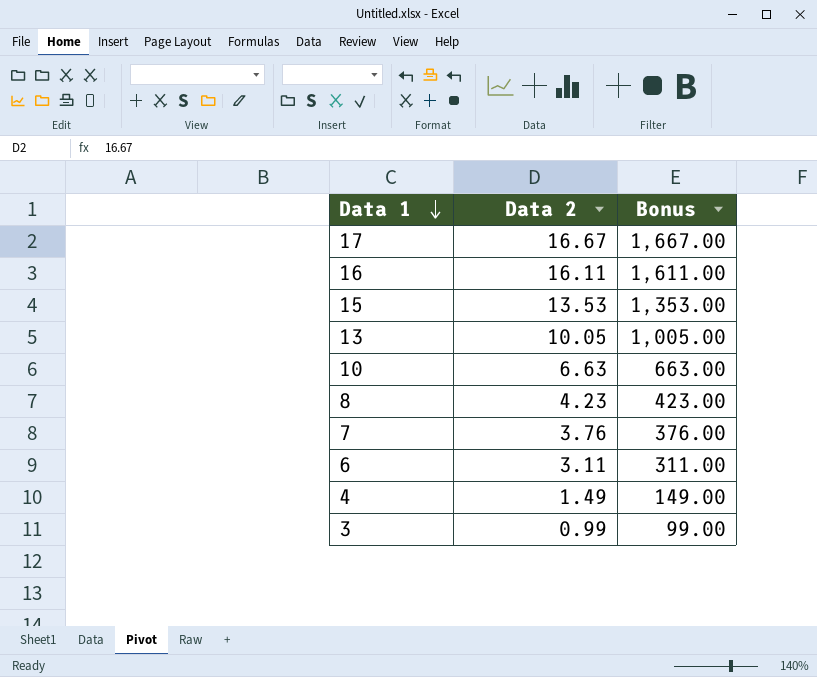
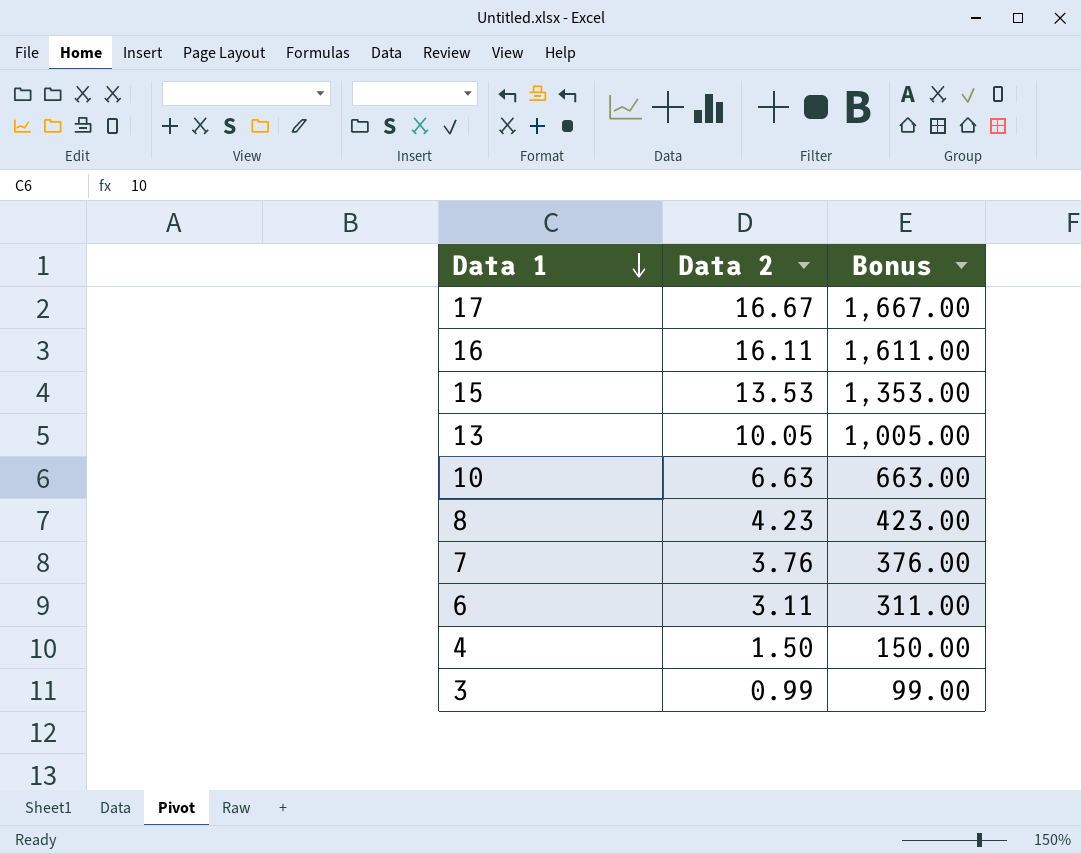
4 | Data 2: 1.49 -> 1.50
4 | Bonus: 149.00 -> 150.00

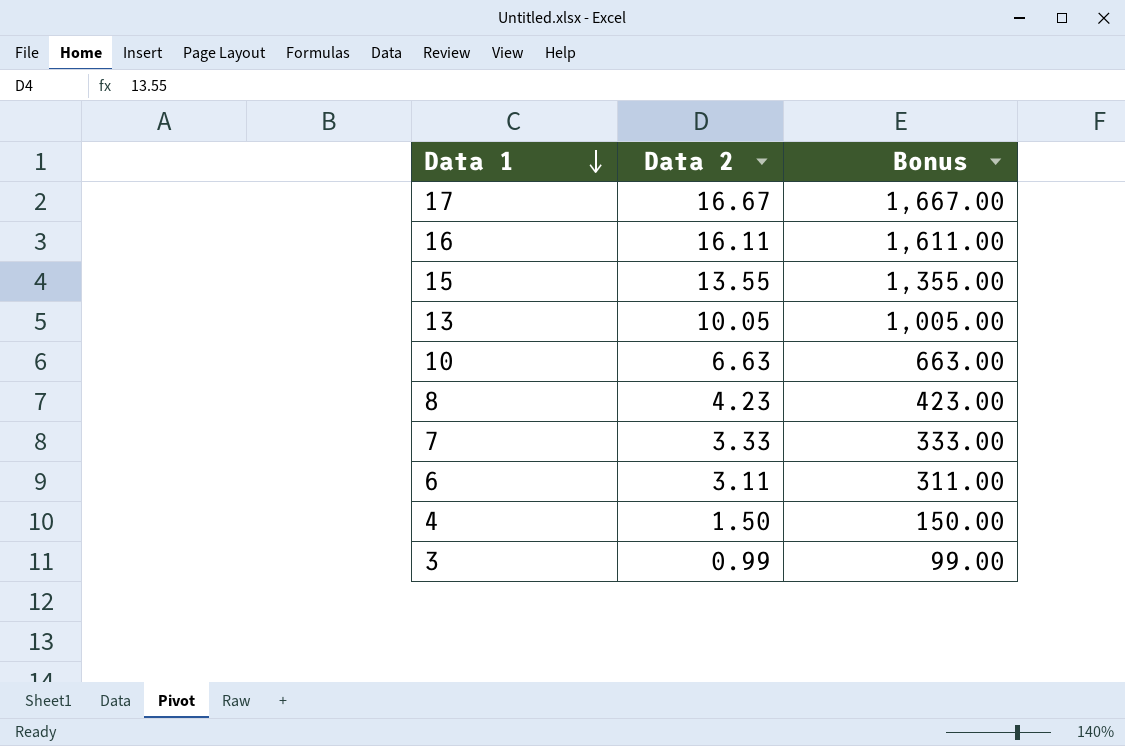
15 | Data 2: 13.53 -> 13.55
15 | Bonus: 1,353.00 -> 1,355.00
7 | Data 2: 3.76 -> 3.33
7 | Bonus: 376.00 -> 333.00

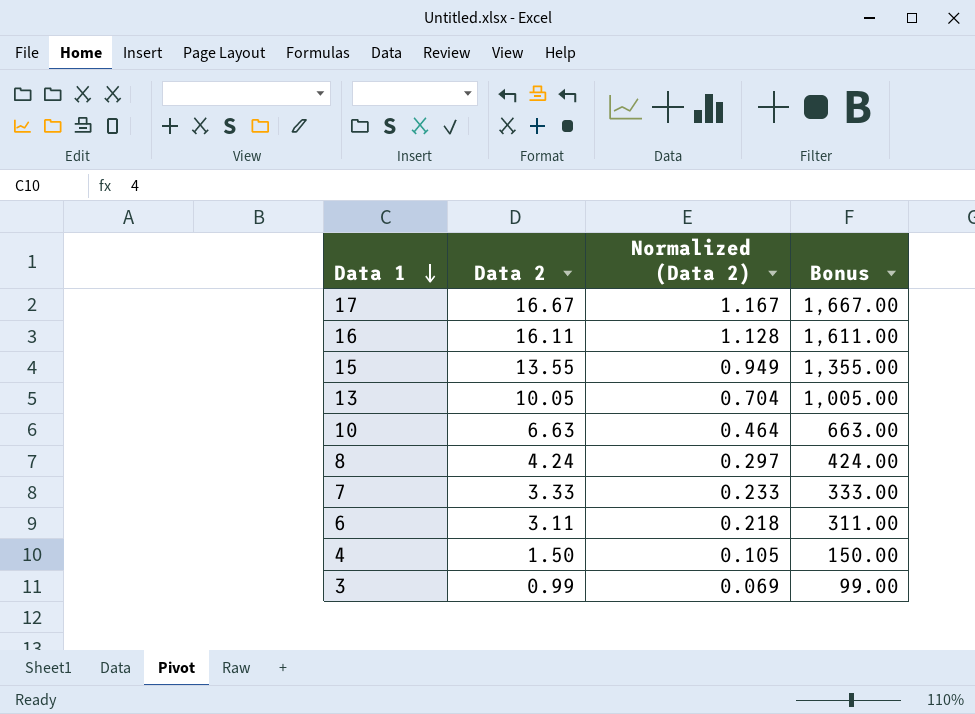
column Normalized (Data 2) | formula: none -> [Data 2] * 0.07
8 | Data 2: 4.23 -> 4.24
8 | Bonus: 423.00 -> 424.00

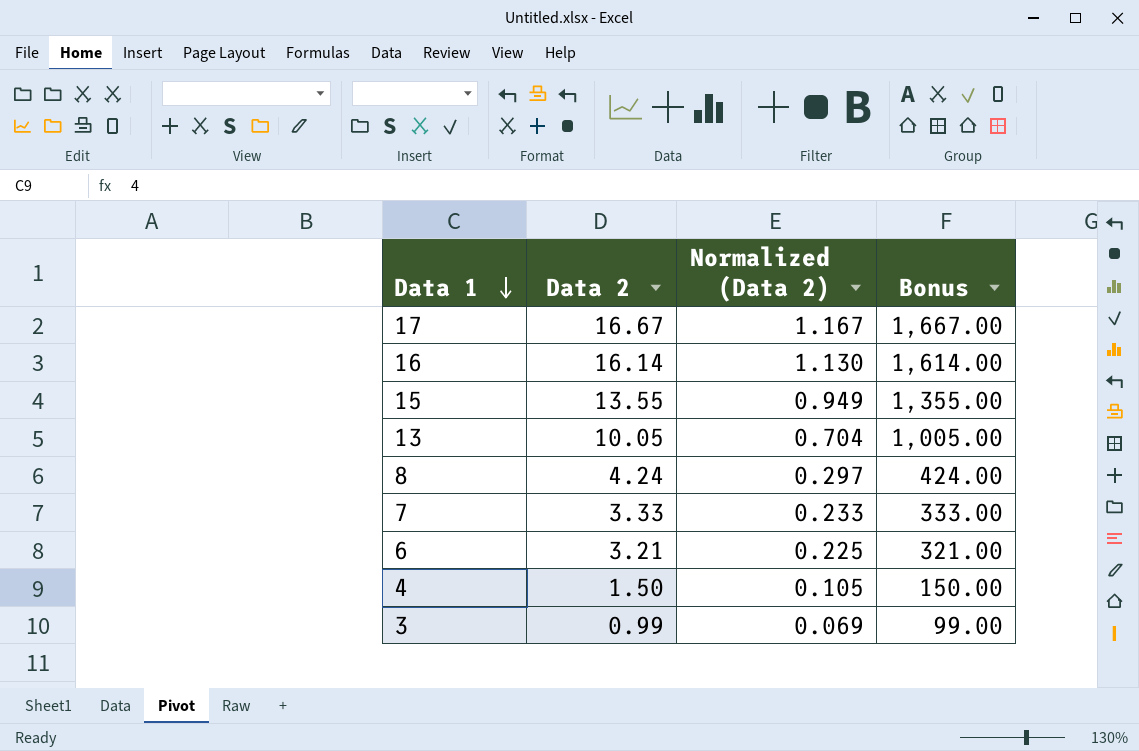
row 10: 6.63 | 0.464 | 663.00 -> none
16 | Data 2: 16.11 -> 16.14
16 | Normalized (Data 2): 1.128 -> 1.130
16 | Bonus: 1,611.00 -> 1,614.00
6 | Data 2: 3.11 -> 3.21
6 | Normalized (Data 2): 0.218 -> 0.225
6 | Bonus: 311.00 -> 321.00

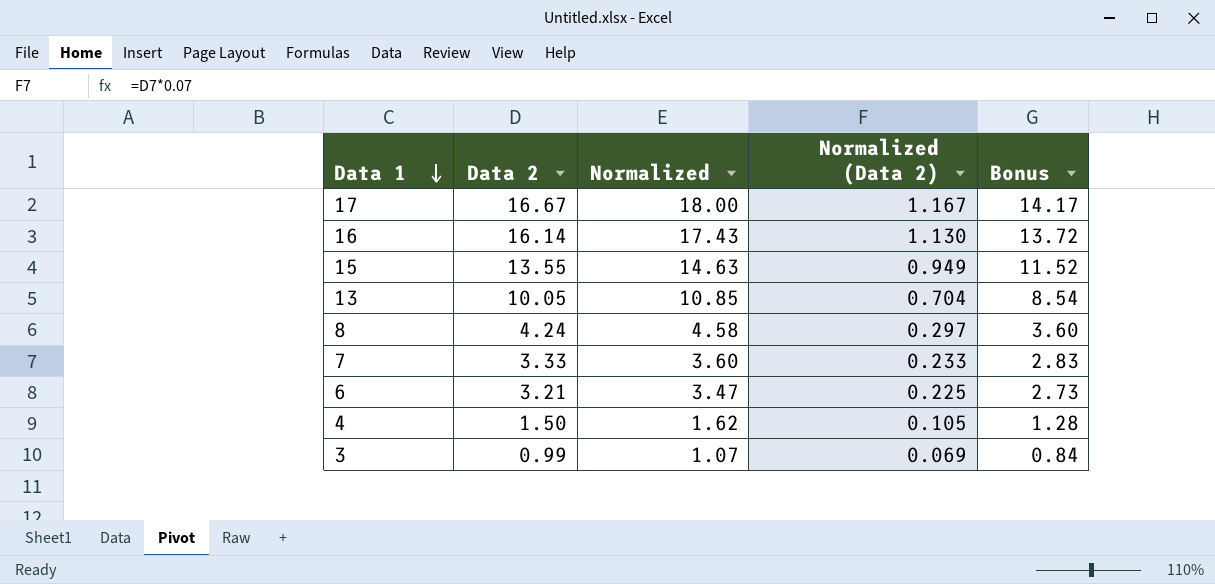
column Normalized | formula: none -> [Data 2] * 1.08
column Bonus | formula: [Data 2] * 100 -> [Data 2] * 0.85

